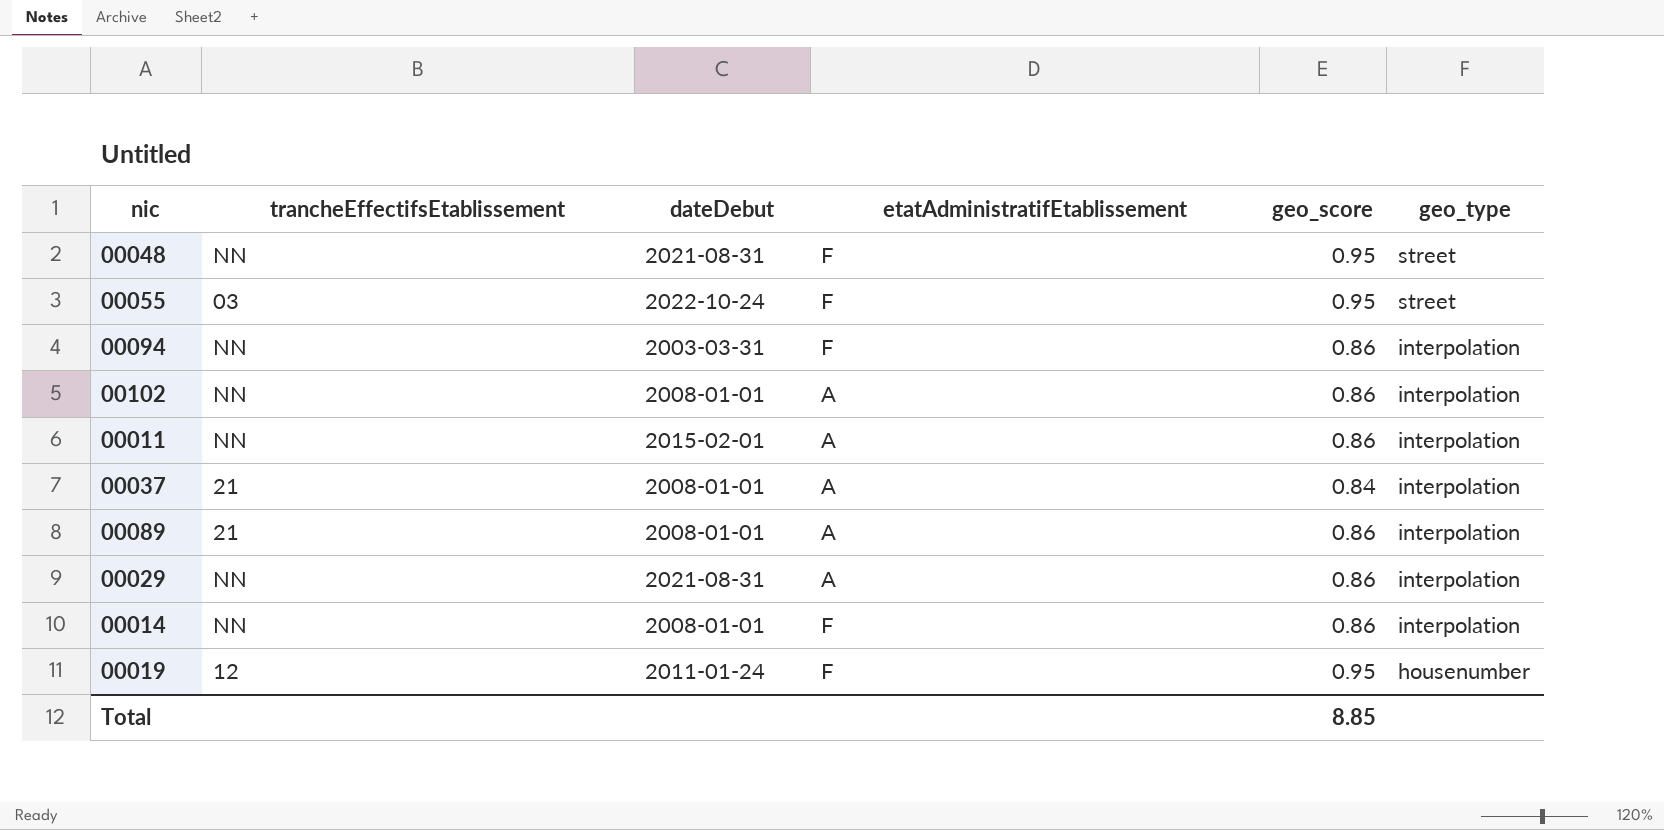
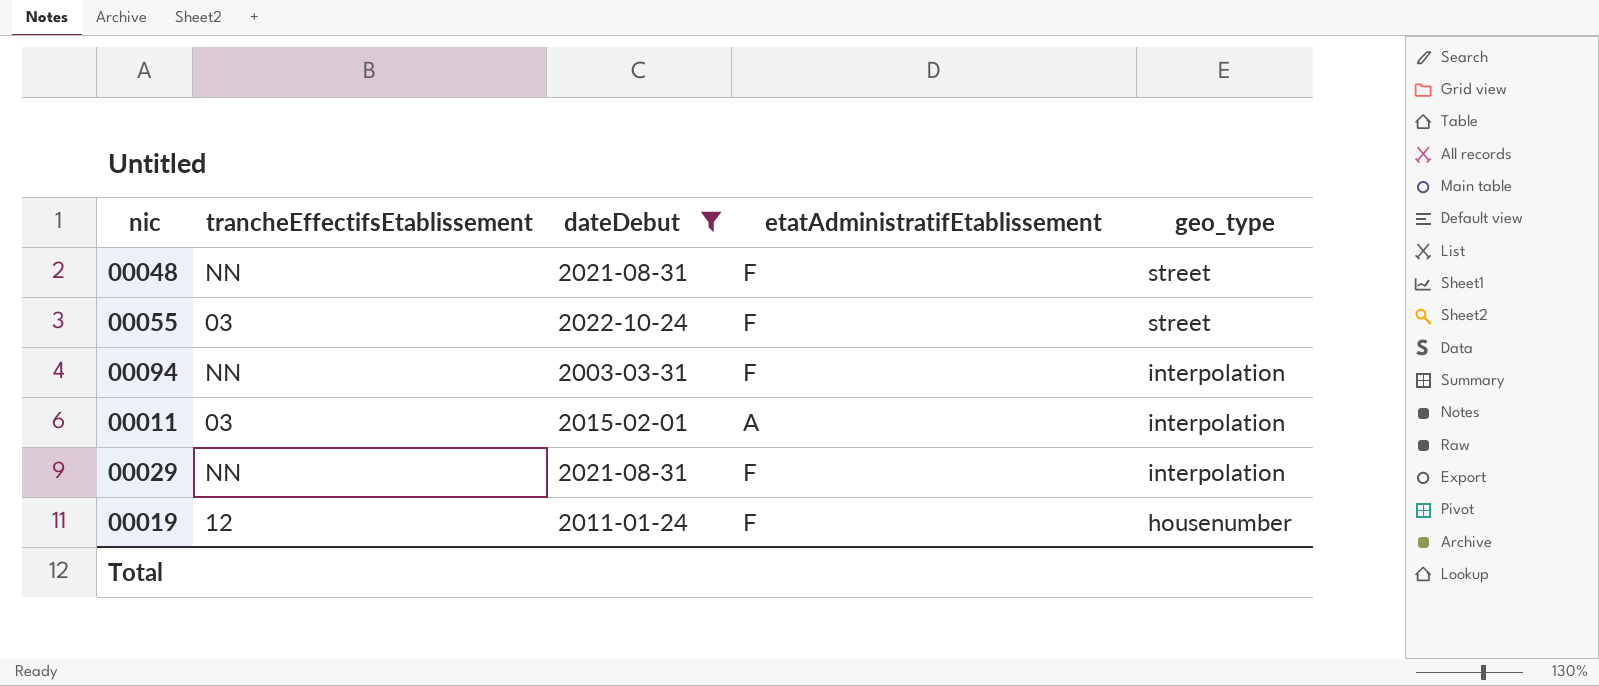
filter: none -> dateDebut != 2008-01-01
column geo_score | position: 5 -> none
00011 | trancheEffectifsEtablissement: NN -> 03
00029 | etatAdministratifEtablissement: A -> F

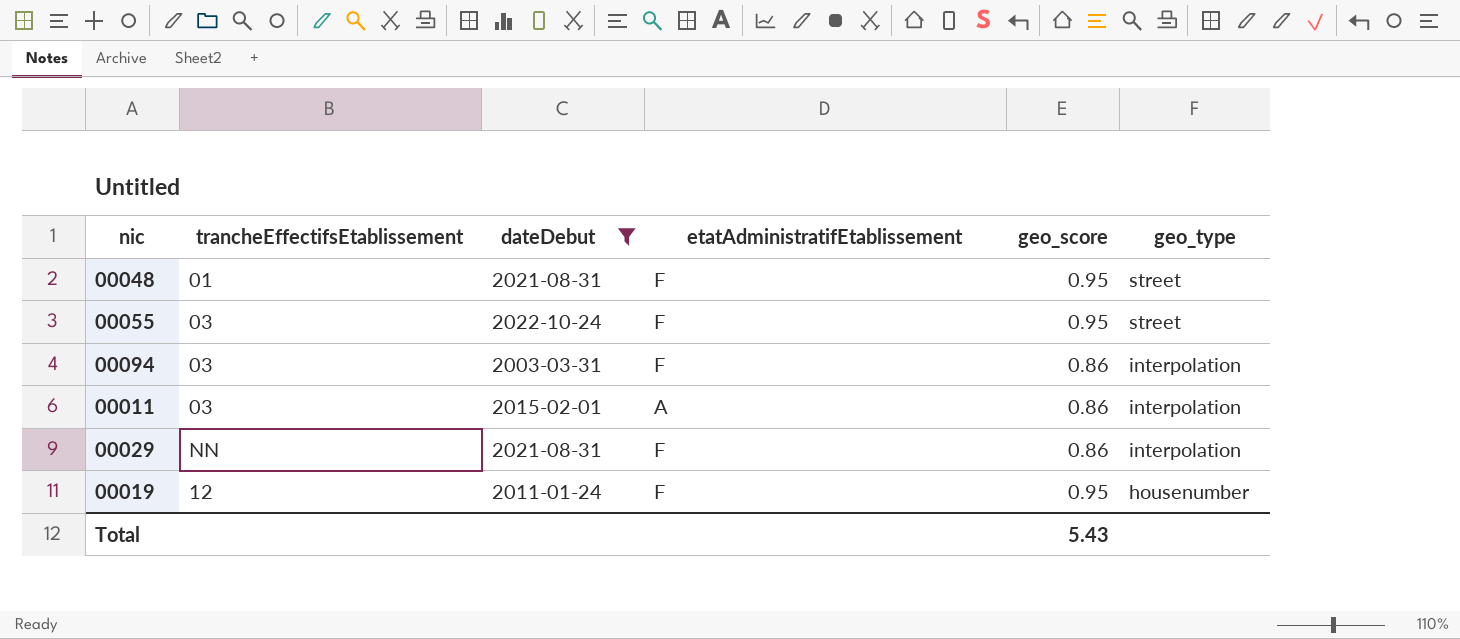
column geo_score | position: none -> 5
00048 | trancheEffectifsEtablissement: NN -> 01
00094 | trancheEffectifsEtablissement: NN -> 03

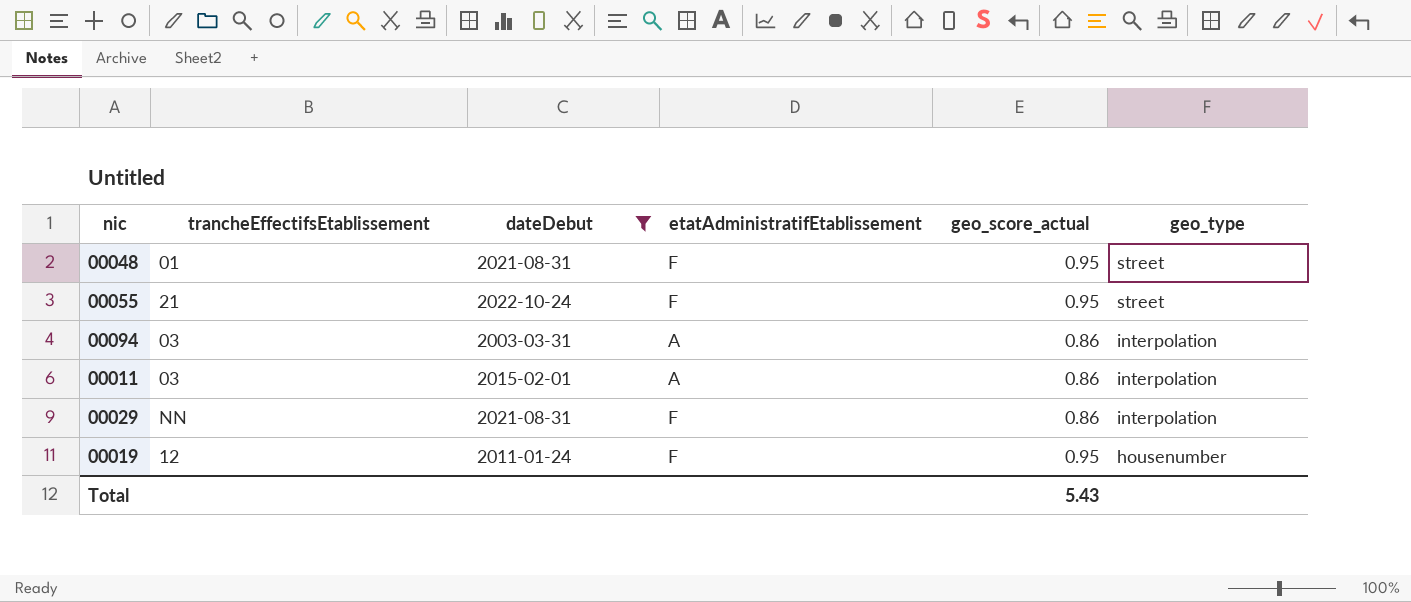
column name: geo_score -> geo_score_actual
00055 | trancheEffectifsEtablissement: 03 -> 21
00094 | etatAdministratifEtablissement: F -> A

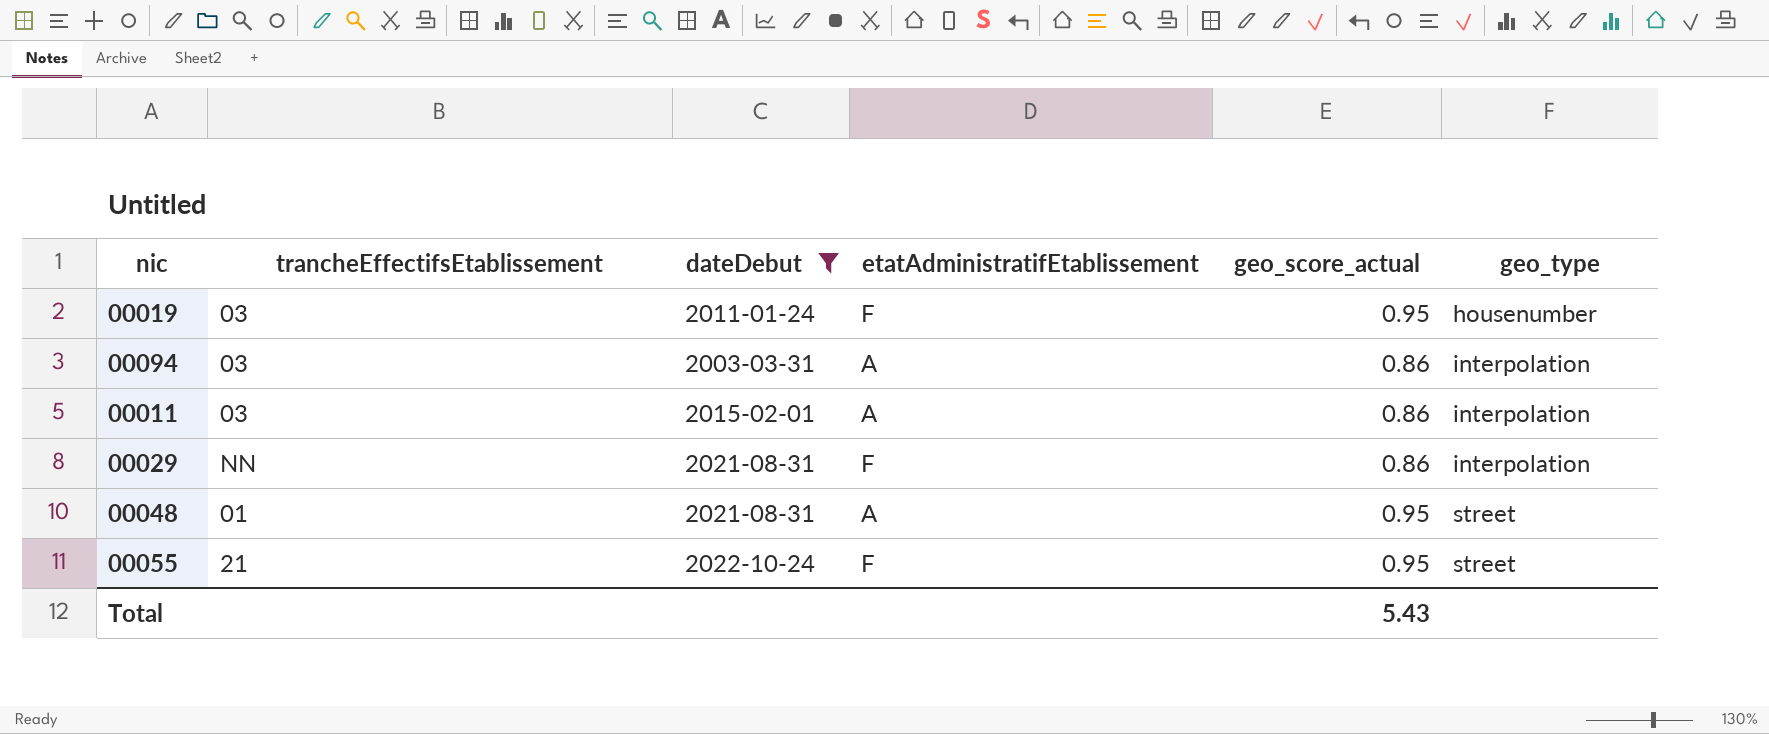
row order: geo_type descending -> geo_type ascending
00019 | trancheEffectifsEtablissement: 12 -> 03
00048 | etatAdministratifEtablissement: F -> A

